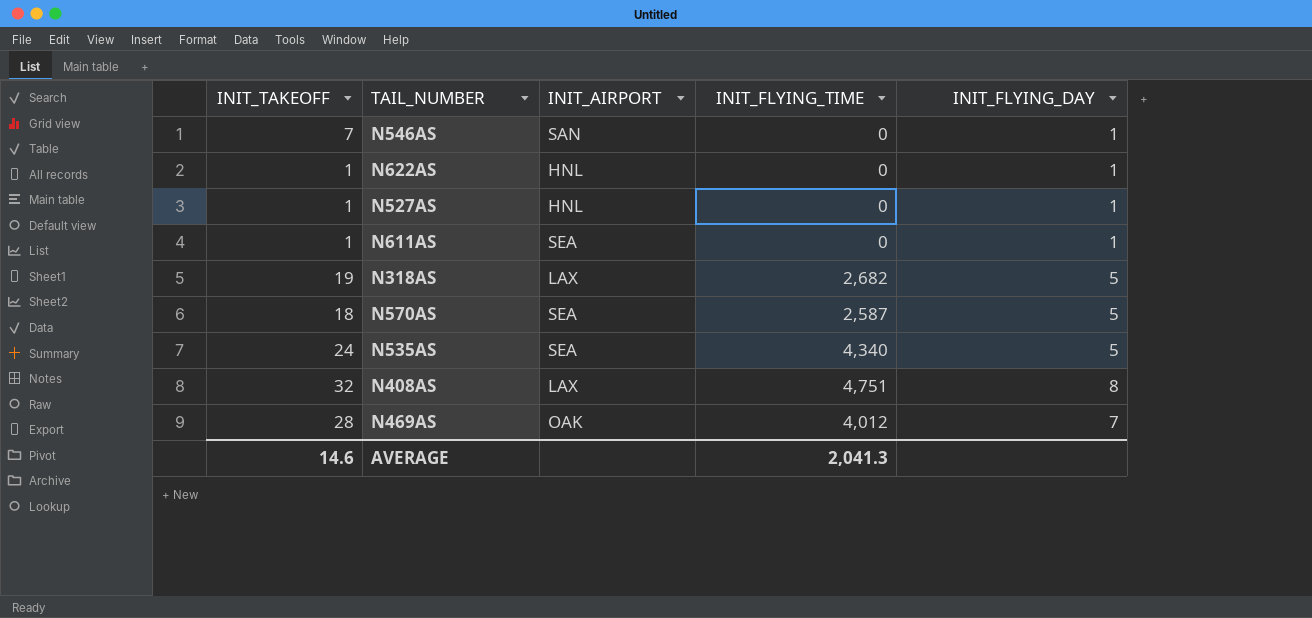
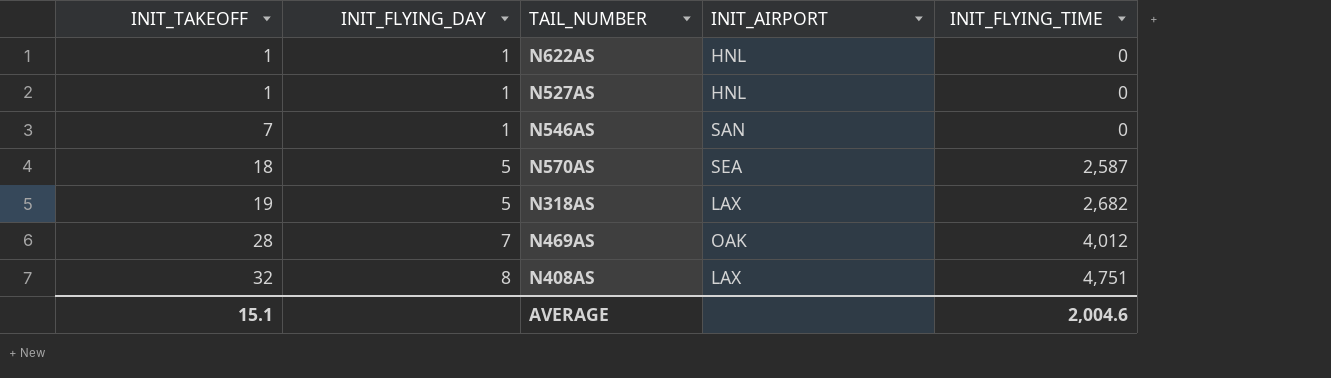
row order: none -> INIT_TAKEOFF ascending
column INIT_FLYING_DAY | position: 5 -> 2
row N611AS: 1 | SEA | 0 | 1 -> none
row N535AS: 24 | SEA | 4,340 | 5 -> none
AVERAGE | INIT_TAKEOFF: 14.6 -> 15.1
AVERAGE | INIT_FLYING_TIME: 2,041.3 -> 2,004.6

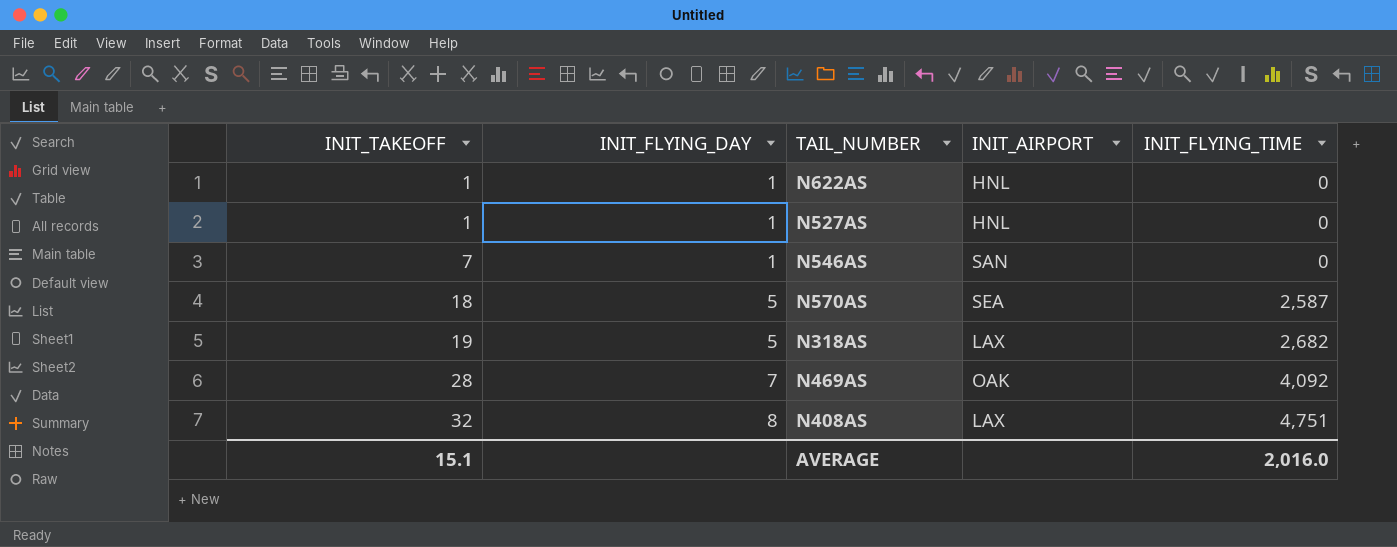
N469AS | INIT_FLYING_TIME: 4,012 -> 4,092
AVERAGE | INIT_FLYING_TIME: 2,004.6 -> 2,016.0

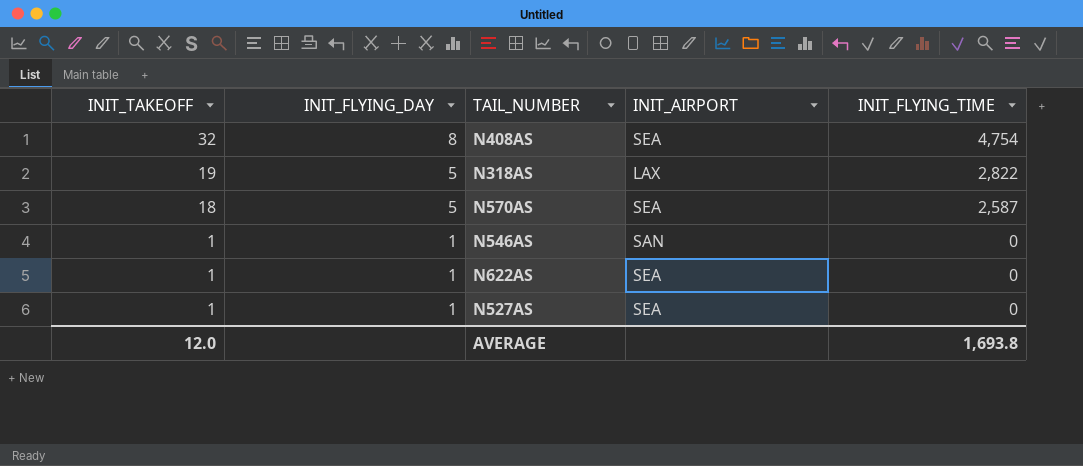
row order: INIT_TAKEOFF ascending -> INIT_TAKEOFF descending
row N469AS: 28 | 7 | OAK | 4,092 -> none
N408AS | INIT_AIRPORT: LAX -> SEA
N408AS | INIT_FLYING_TIME: 4,751 -> 4,754
N318AS | INIT_FLYING_TIME: 2,682 -> 2,822
N546AS | INIT_TAKEOFF: 7 -> 1
N622AS | INIT_AIRPORT: HNL -> SEA
N527AS | INIT_AIRPORT: HNL -> SEA
AVERAGE | INIT_TAKEOFF: 15.1 -> 12.0
AVERAGE | INIT_FLYING_TIME: 2,016.0 -> 1,693.8

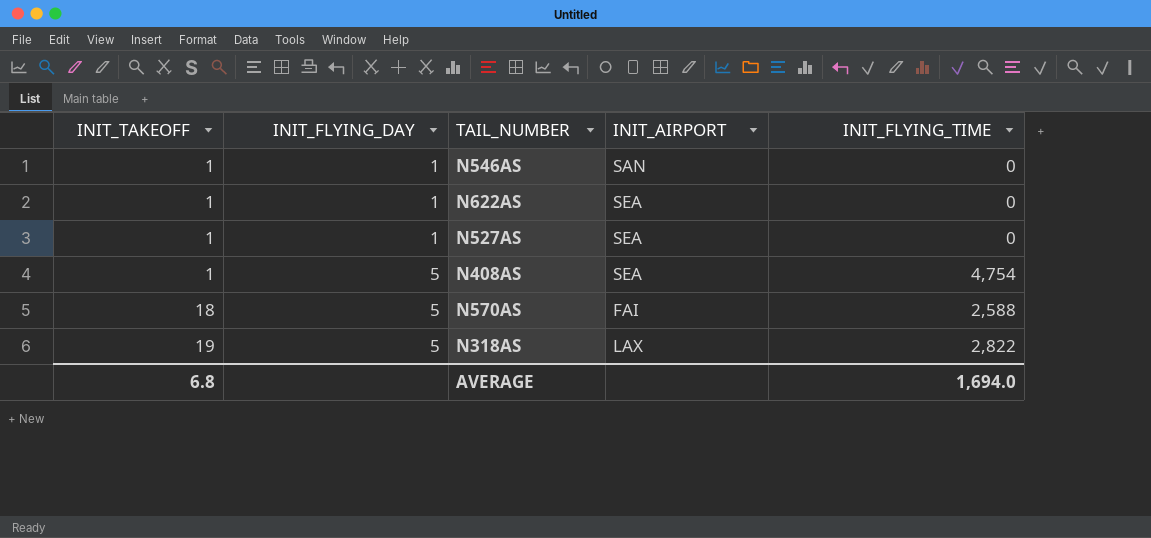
row order: INIT_TAKEOFF descending -> INIT_TAKEOFF ascending
N408AS | INIT_TAKEOFF: 32 -> 1
N408AS | INIT_FLYING_DAY: 8 -> 5
N570AS | INIT_AIRPORT: SEA -> FAI
N570AS | INIT_FLYING_TIME: 2,587 -> 2,588
AVERAGE | INIT_TAKEOFF: 12.0 -> 6.8
AVERAGE | INIT_FLYING_TIME: 1,693.8 -> 1,694.0

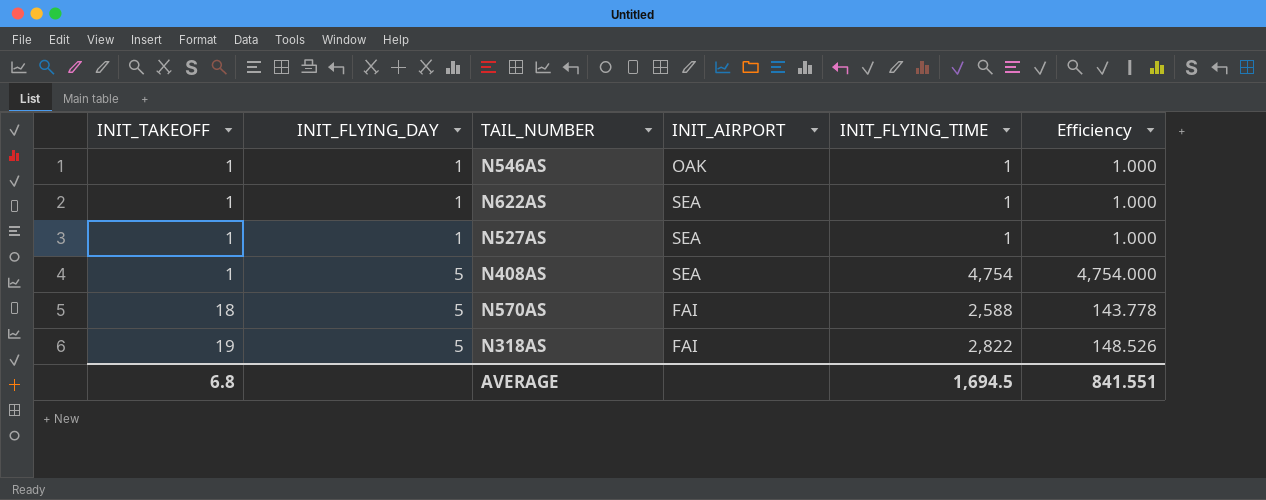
column Efficiency | formula: none -> [INIT_FLYING_TIME] / [INIT_TAKEOFF]
N546AS | INIT_AIRPORT: SAN -> OAK
N546AS | INIT_FLYING_TIME: 0 -> 1
N622AS | INIT_FLYING_TIME: 0 -> 1
N527AS | INIT_FLYING_TIME: 0 -> 1
N318AS | INIT_AIRPORT: LAX -> FAI
AVERAGE | INIT_FLYING_TIME: 1,694.0 -> 1,694.5

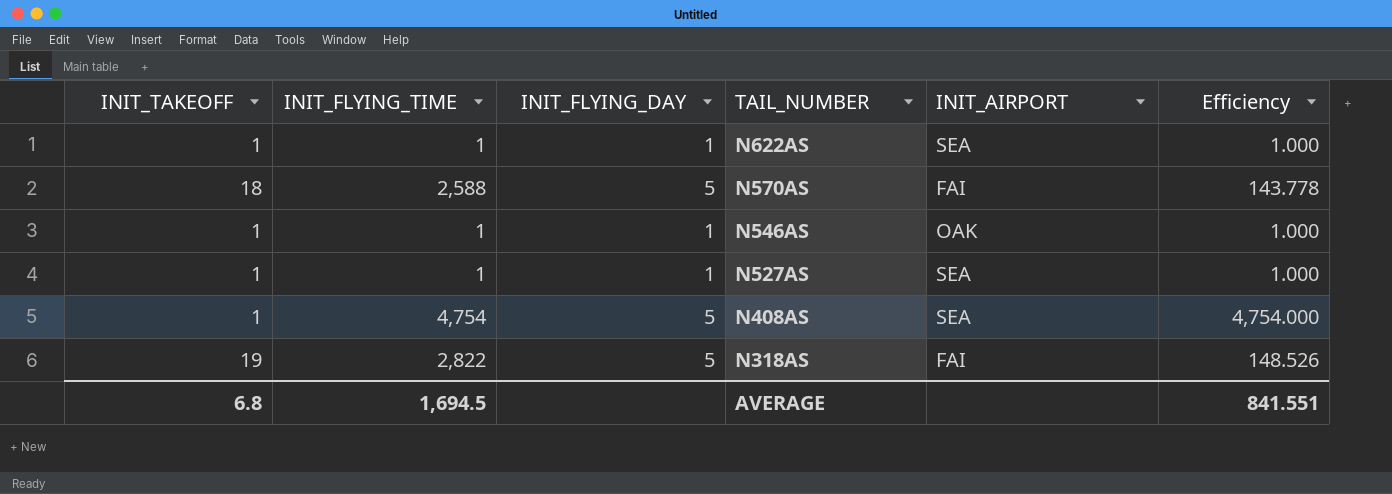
row order: INIT_TAKEOFF ascending -> TAIL_NUMBER descending
column INIT_FLYING_TIME | position: 5 -> 2

